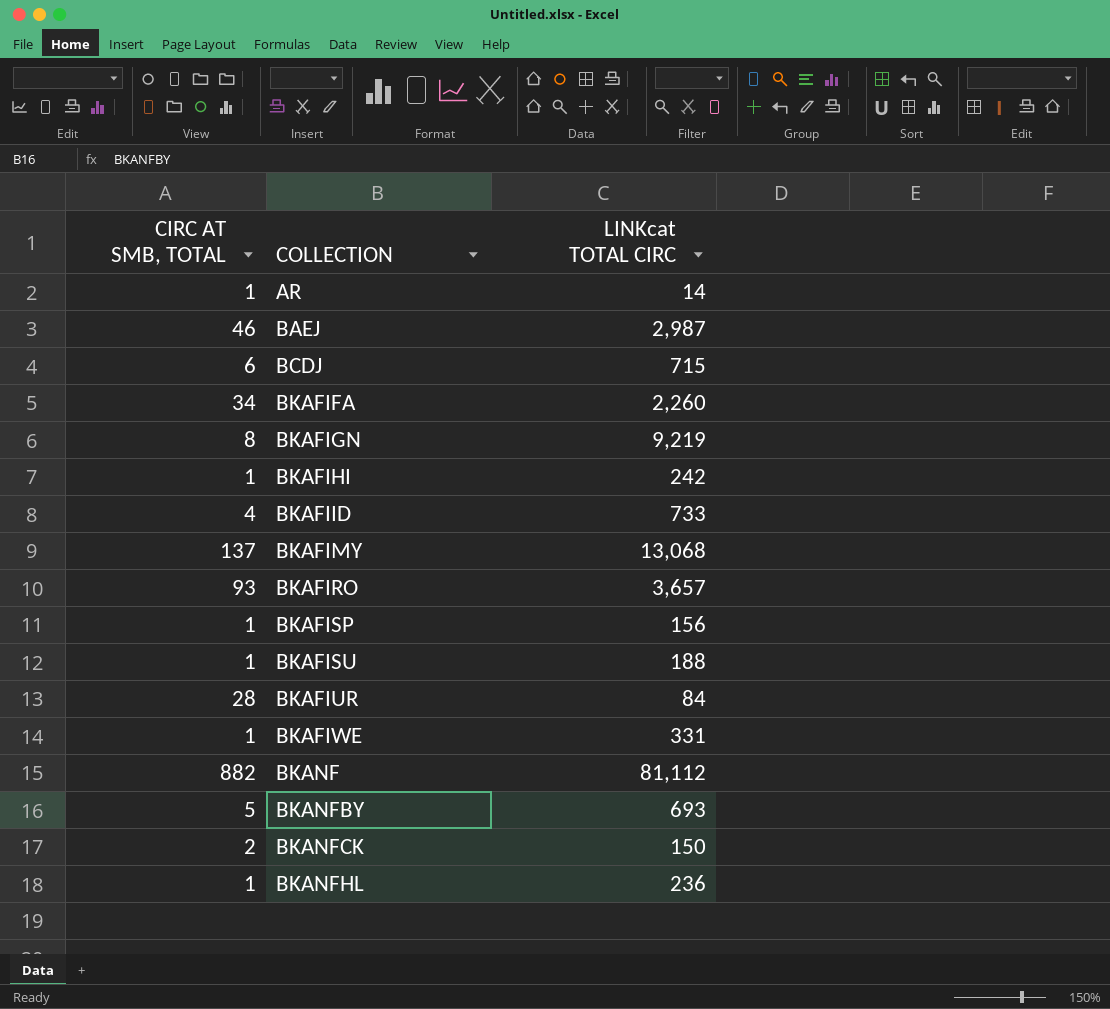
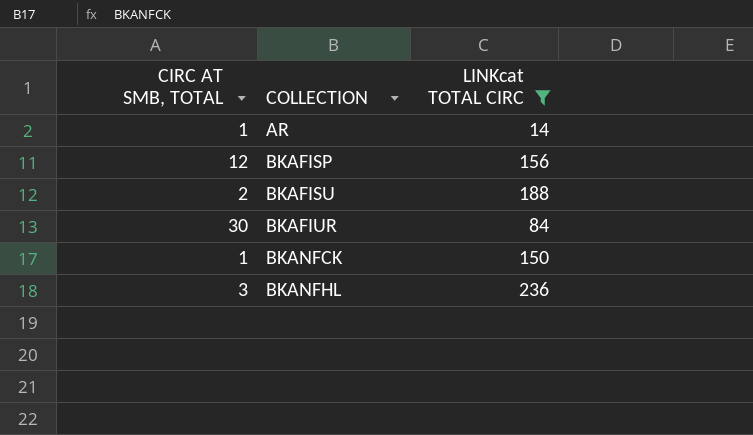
filter: none -> LINKcat TOTAL CIRC <= 236
BKAFISP | CIRC AT SMB, TOTAL: 1 -> 12
BKAFISU | CIRC AT SMB, TOTAL: 1 -> 2
BKAFIUR | CIRC AT SMB, TOTAL: 28 -> 30
BKANFCK | CIRC AT SMB, TOTAL: 2 -> 1
BKANFHL | CIRC AT SMB, TOTAL: 1 -> 3

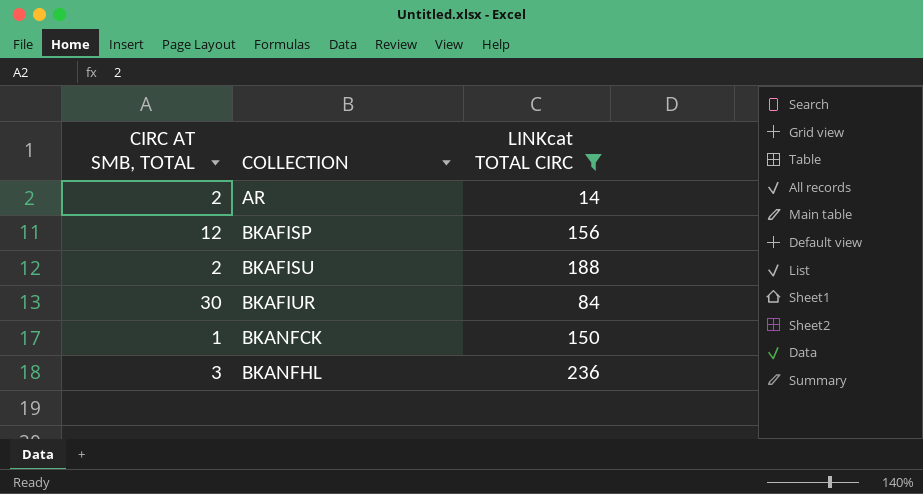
AR | CIRC AT SMB, TOTAL: 1 -> 2

